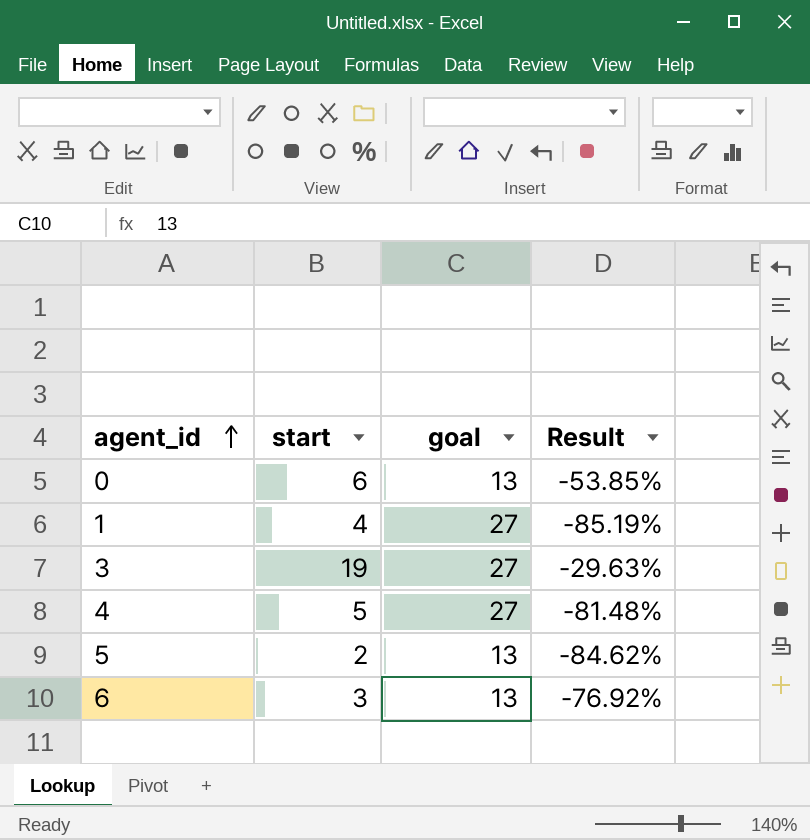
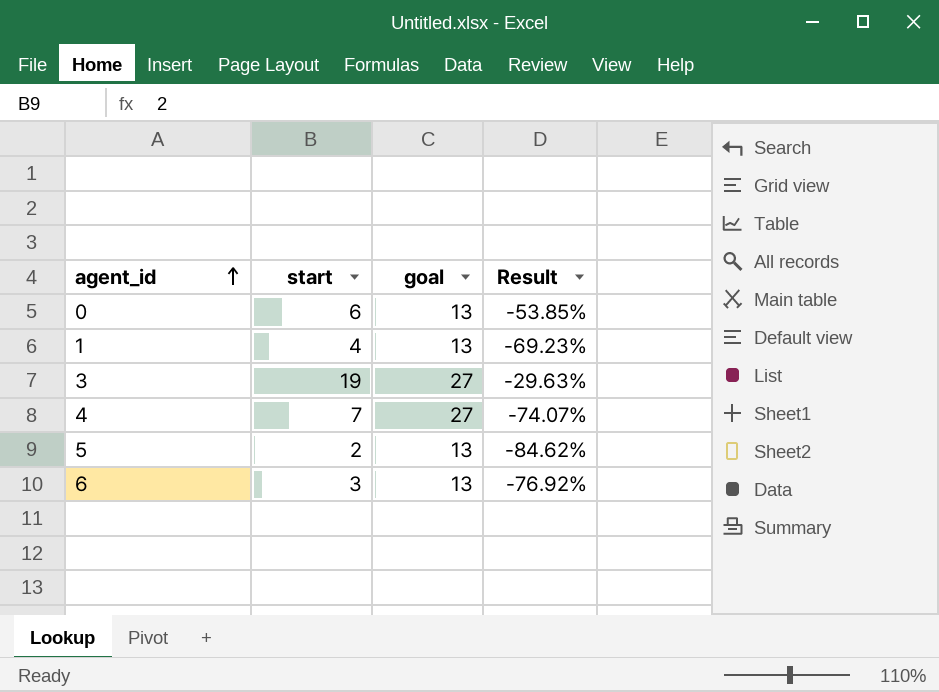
1 | goal: 27 -> 13
1 | Result: -85.19% -> -69.23%
4 | start: 5 -> 7
4 | Result: -81.48% -> -74.07%

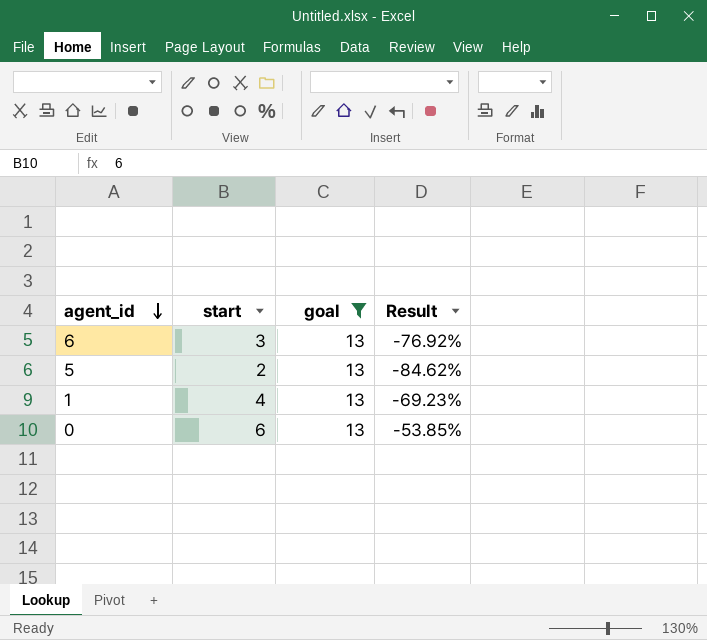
filter: none -> goal = 13
row order: agent_id ascending -> agent_id descending

